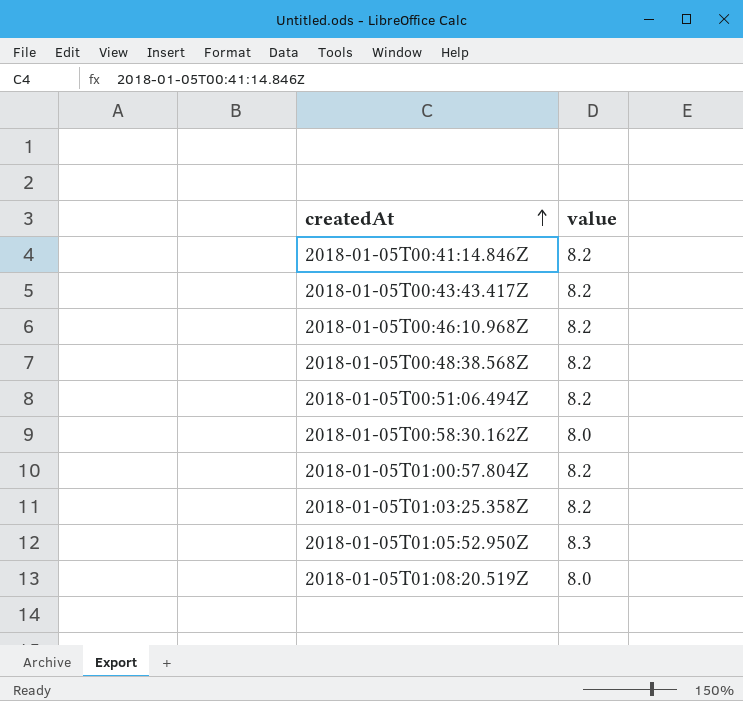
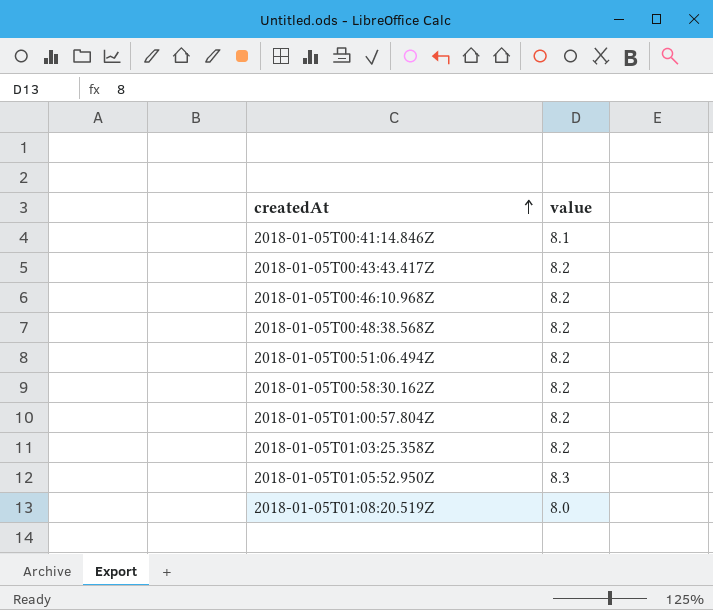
2018-01-05T00:41:14.846Z | value: 8.2 -> 8.1
2018-01-05T00:58:30.162Z | value: 8.0 -> 8.2

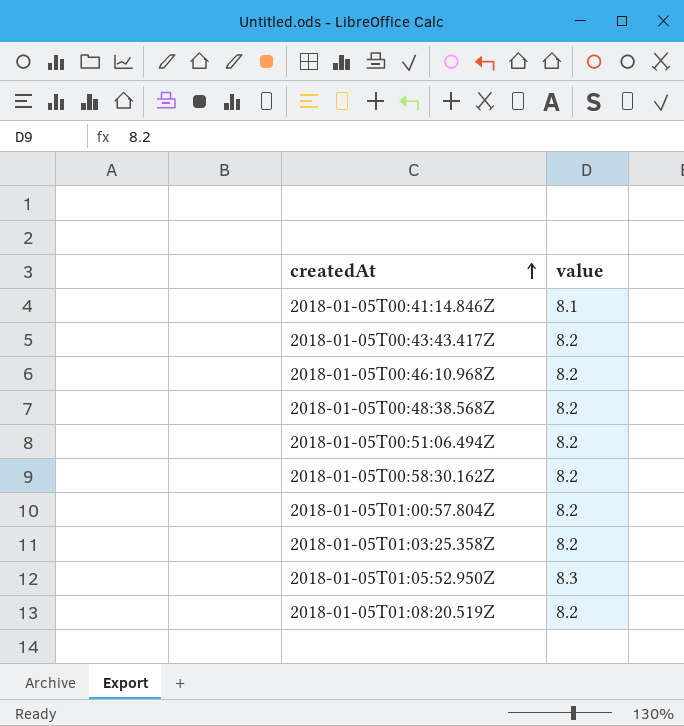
2018-01-05T01:08:20.519Z | value: 8.0 -> 8.2

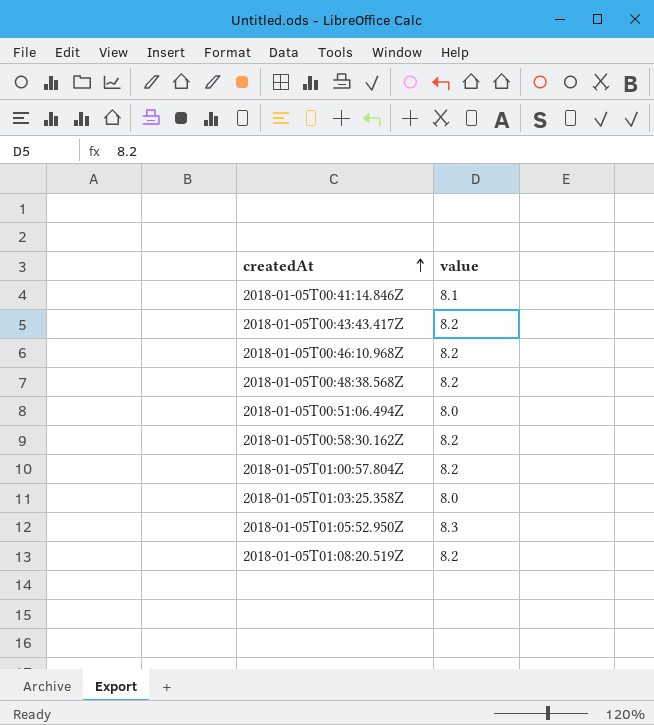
2018-01-05T00:51:06.494Z | value: 8.2 -> 8.0
2018-01-05T01:03:25.358Z | value: 8.2 -> 8.0

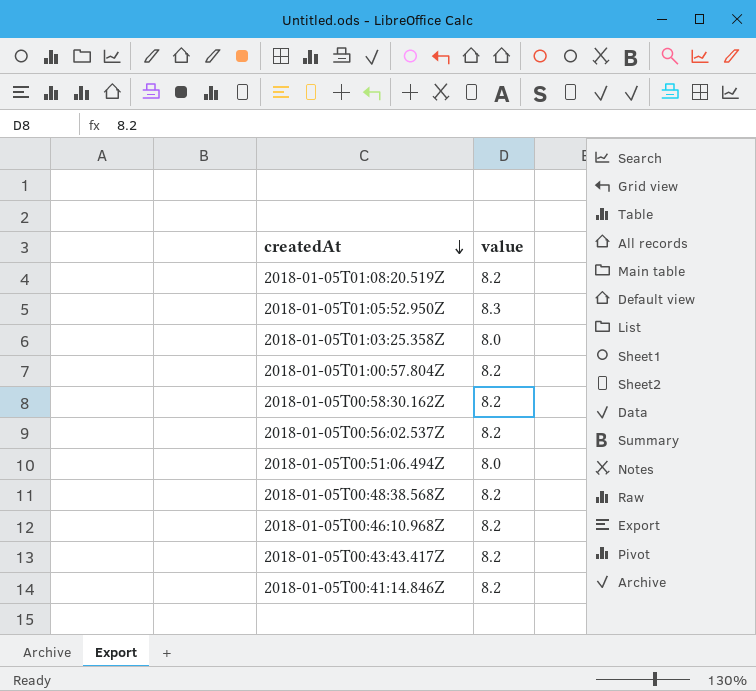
row order: createdAt ascending -> createdAt descending
row 2018-01-05T00:56:02.537Z: none -> 8.2
2018-01-05T00:41:14.846Z | value: 8.1 -> 8.2

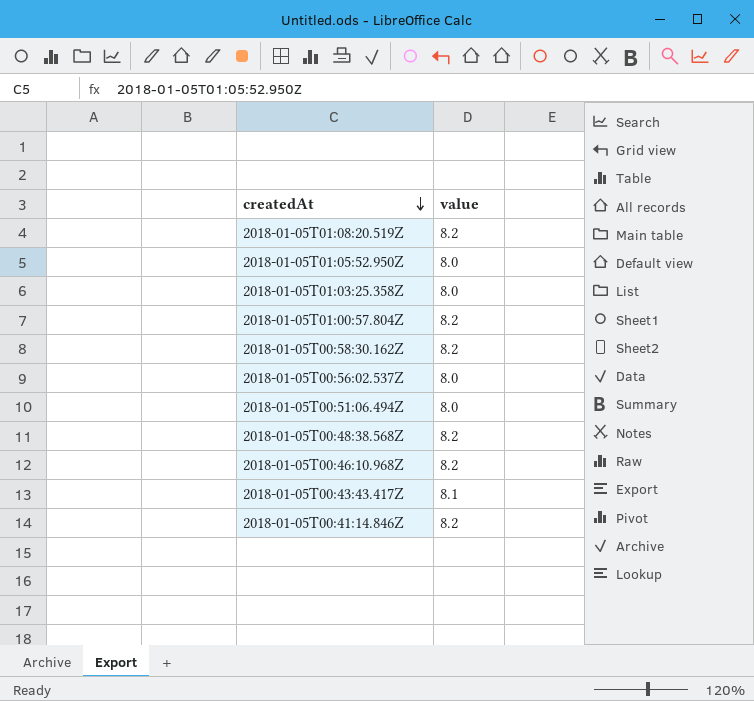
2018-01-05T01:05:52.950Z | value: 8.3 -> 8.0
2018-01-05T00:56:02.537Z | value: 8.2 -> 8.0
2018-01-05T00:43:43.417Z | value: 8.2 -> 8.1

